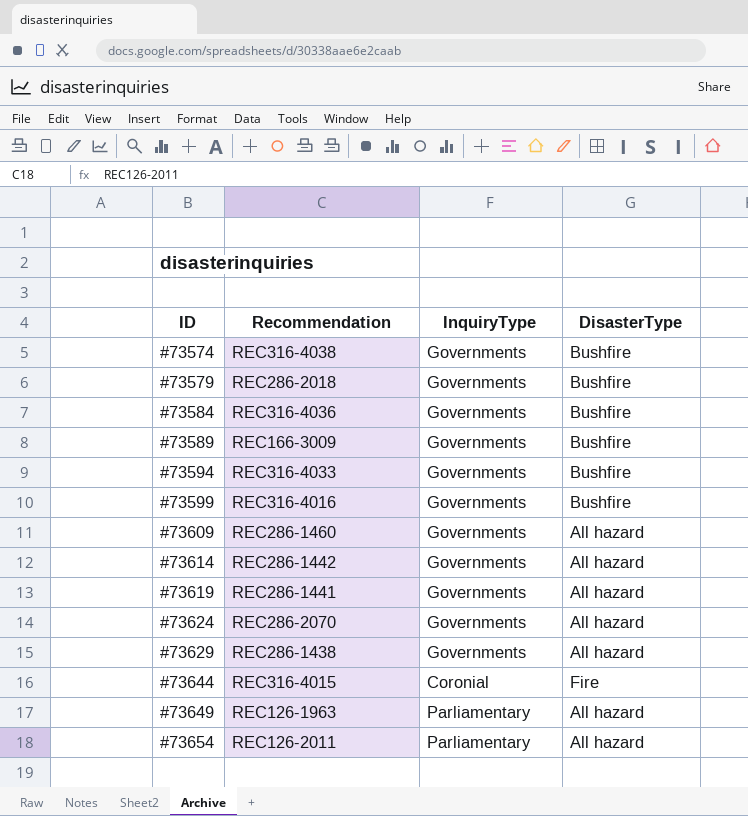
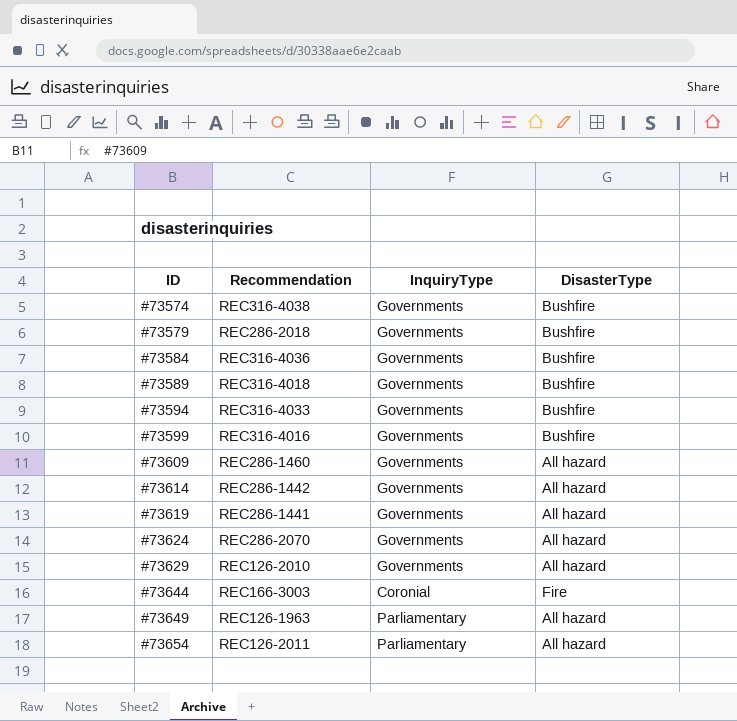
#73589 | Recommendation: REC166-3009 -> REC316-4018
#73629 | Recommendation: REC286-1438 -> REC126-2010
#73644 | Recommendation: REC316-4015 -> REC166-3003

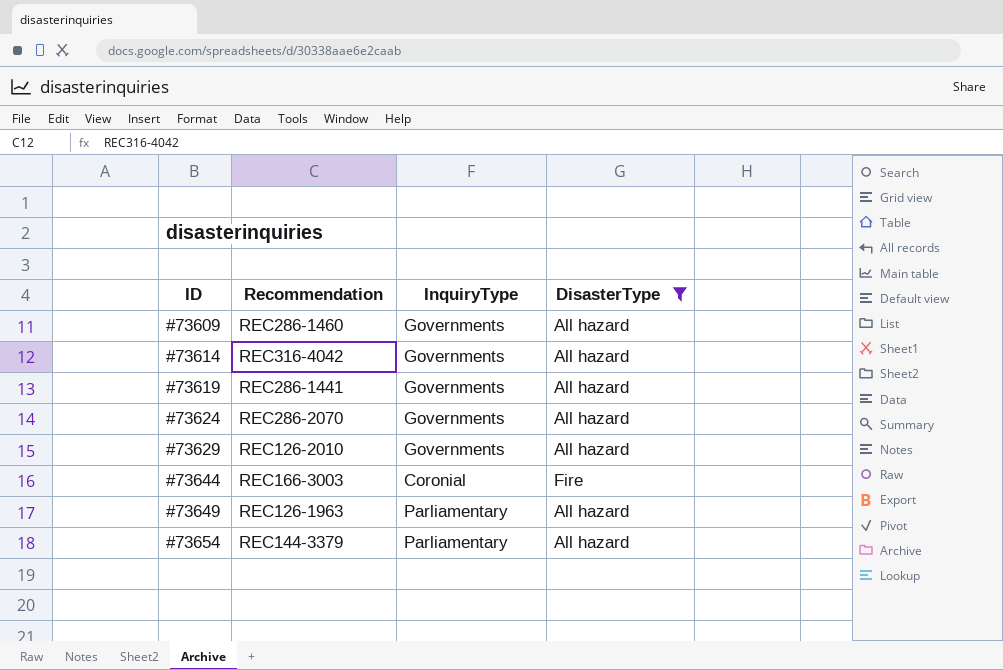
filter: none -> DisasterType != Bushfire
#73614 | Recommendation: REC286-1442 -> REC316-4042
#73654 | Recommendation: REC126-2011 -> REC144-3379

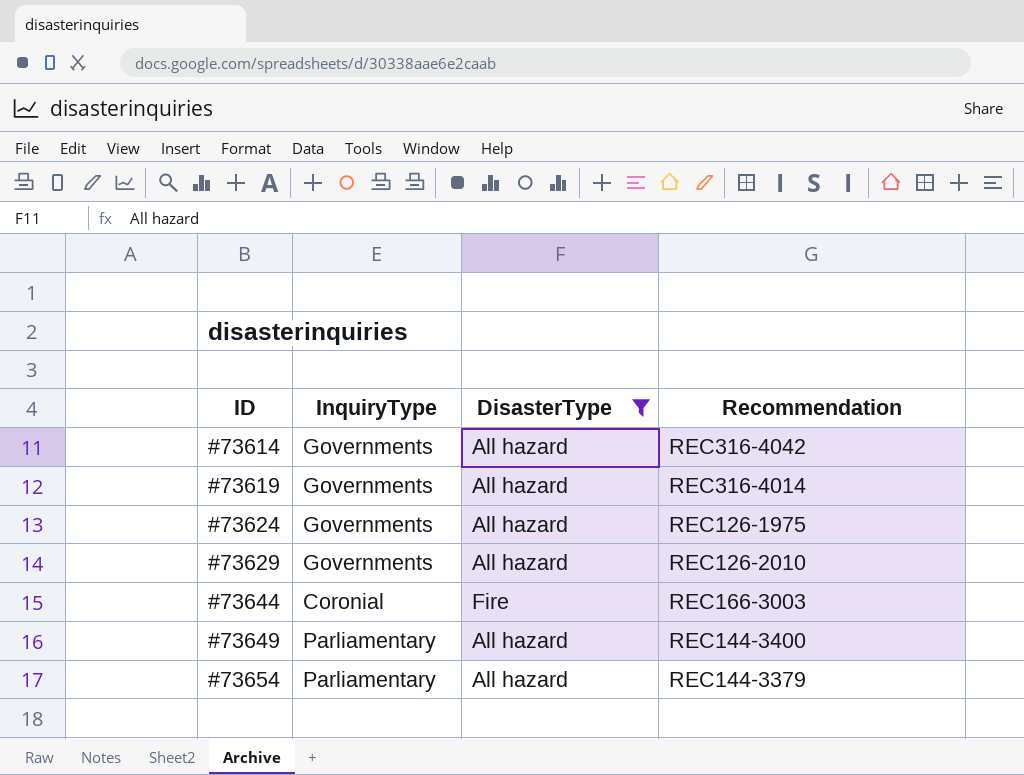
column Recommendation | position: 2 -> 4
row #73609: REC286-1460 | Governments | All hazard -> none
#73619 | Recommendation: REC286-1441 -> REC316-4014
#73624 | Recommendation: REC286-2070 -> REC126-1975
#73649 | Recommendation: REC126-1963 -> REC144-3400

